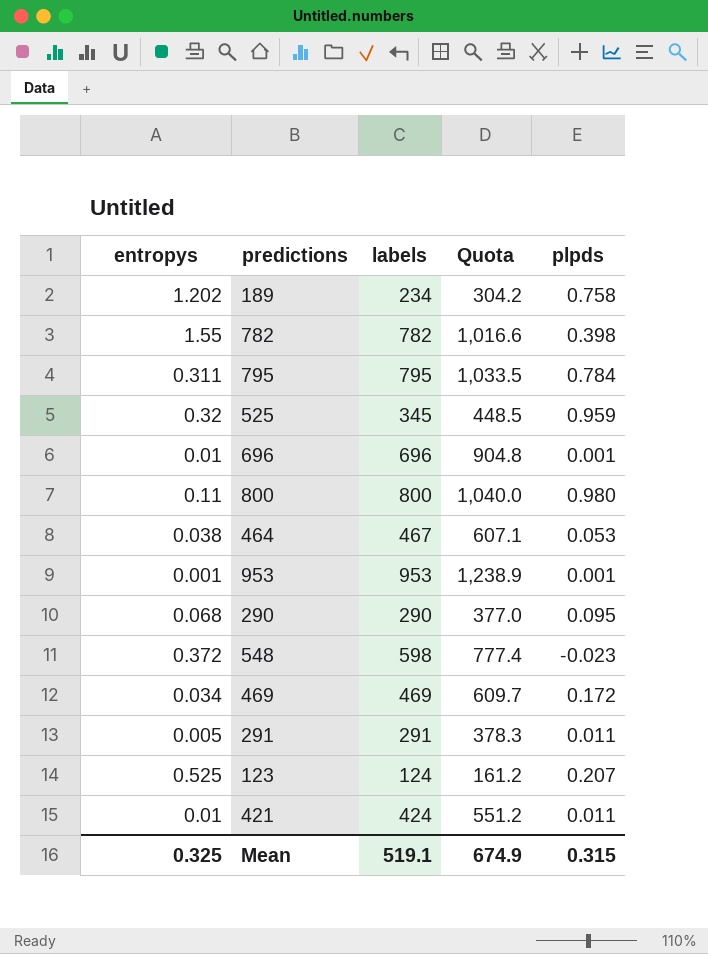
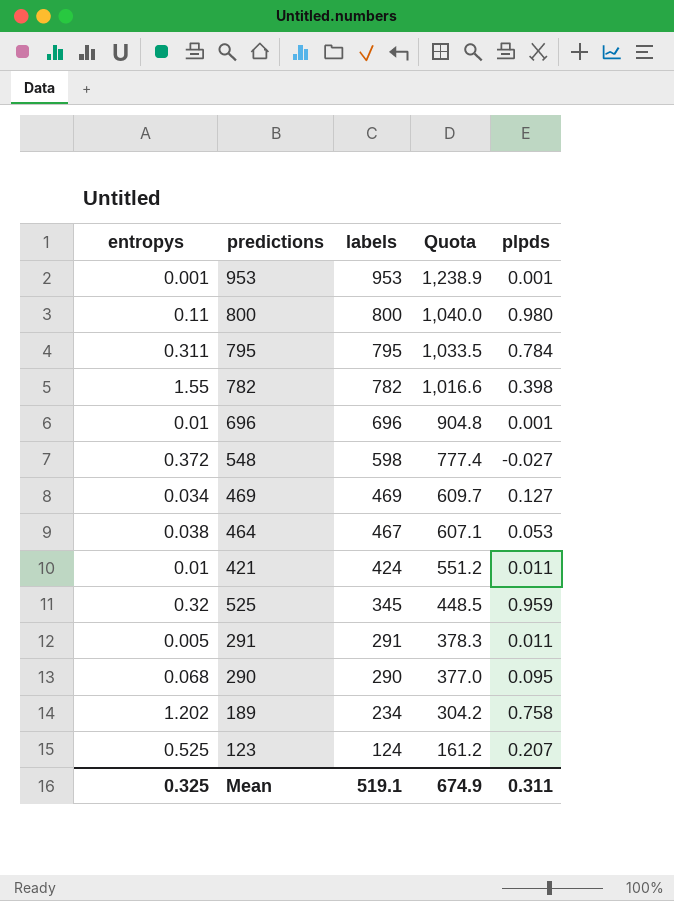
row order: none -> labels descending
548 | plpds: -0.023 -> -0.027
469 | plpds: 0.172 -> 0.127
Mean | plpds: 0.315 -> 0.311

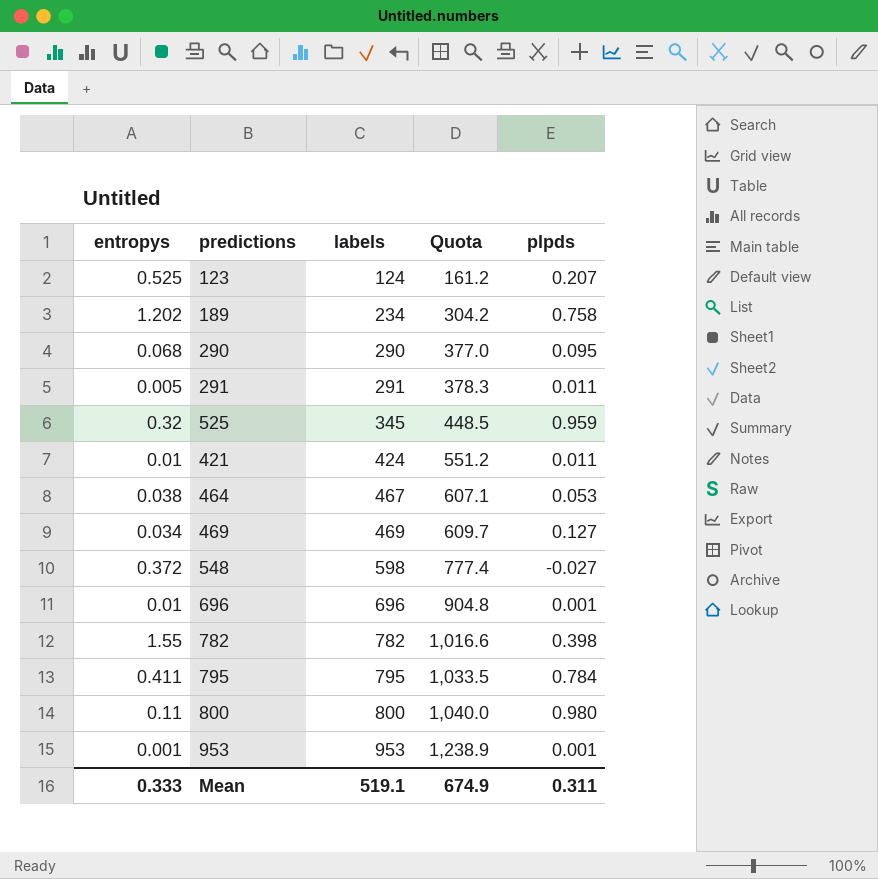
row order: labels descending -> labels ascending
795 | entropys: 0.311 -> 0.411
Mean | entropys: 0.325 -> 0.333

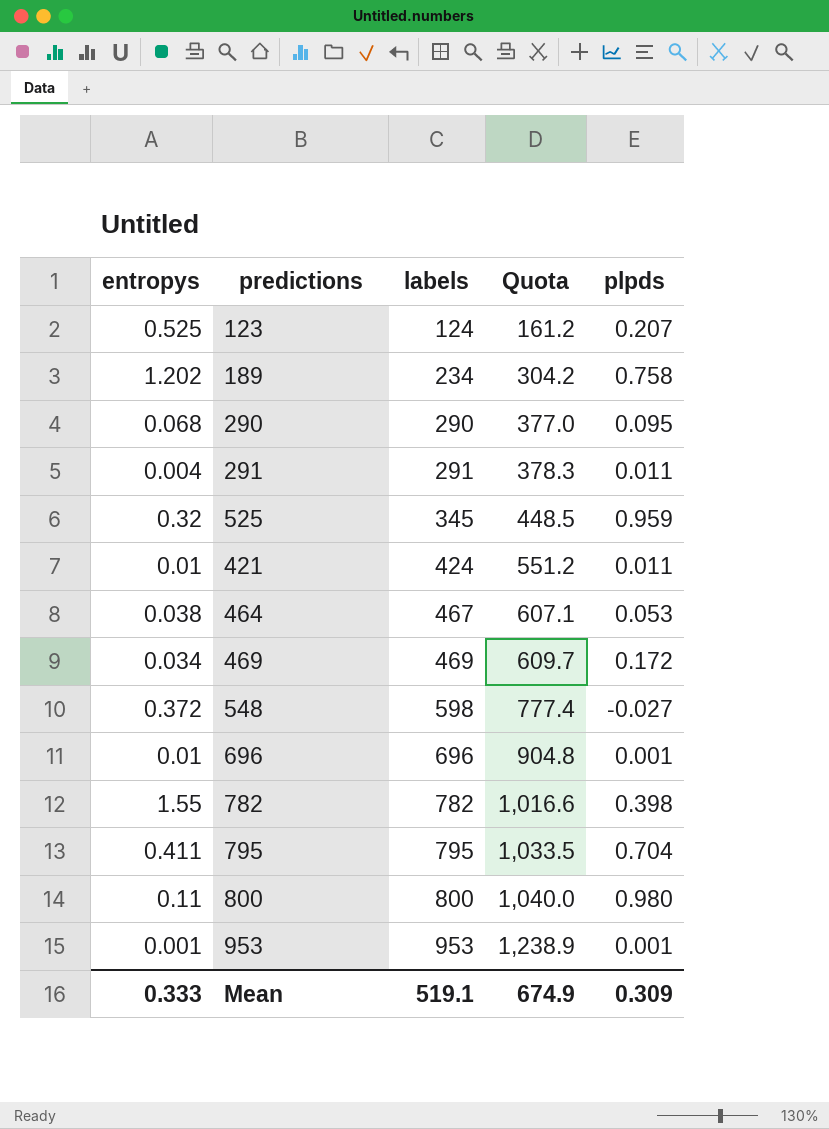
291 | entropys: 0.005 -> 0.004
469 | plpds: 0.127 -> 0.172
795 | plpds: 0.784 -> 0.704
Mean | plpds: 0.311 -> 0.309

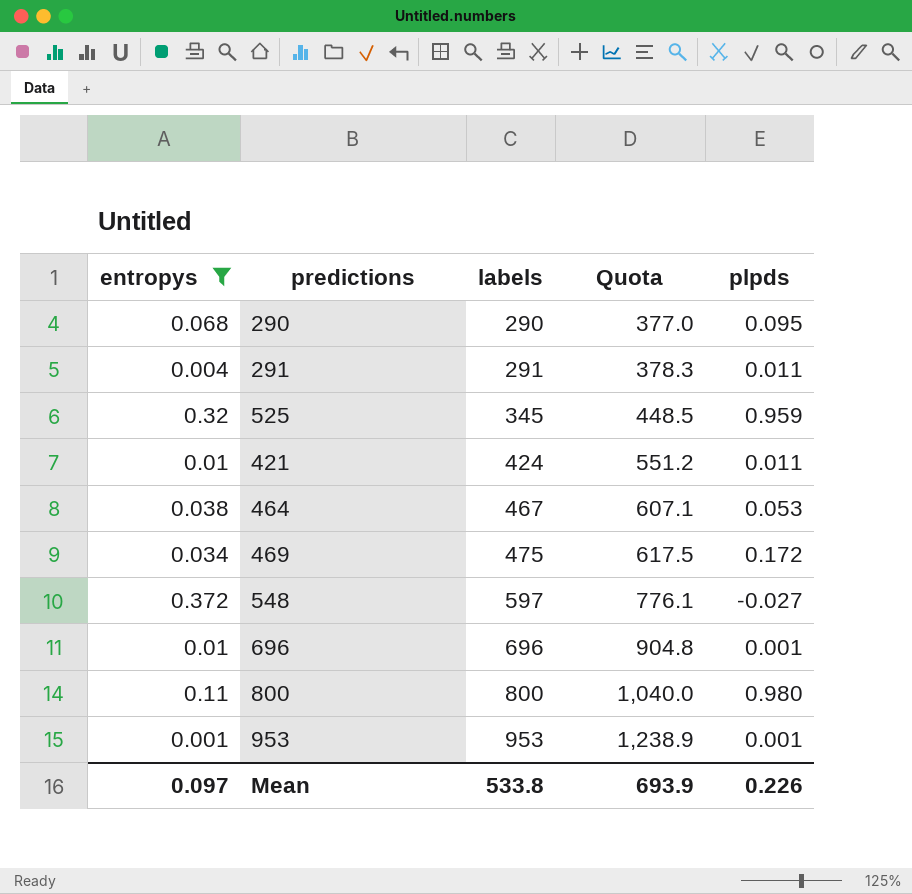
filter: none -> entropys <= 0.372
469 | labels: 469 -> 475
469 | Quota: 609.7 -> 617.5
548 | labels: 598 -> 597
548 | Quota: 777.4 -> 776.1
Mean | entropys: 0.333 -> 0.097
Mean | labels: 519.1 -> 533.8
Mean | Quota: 674.9 -> 693.9
Mean | plpds: 0.309 -> 0.226

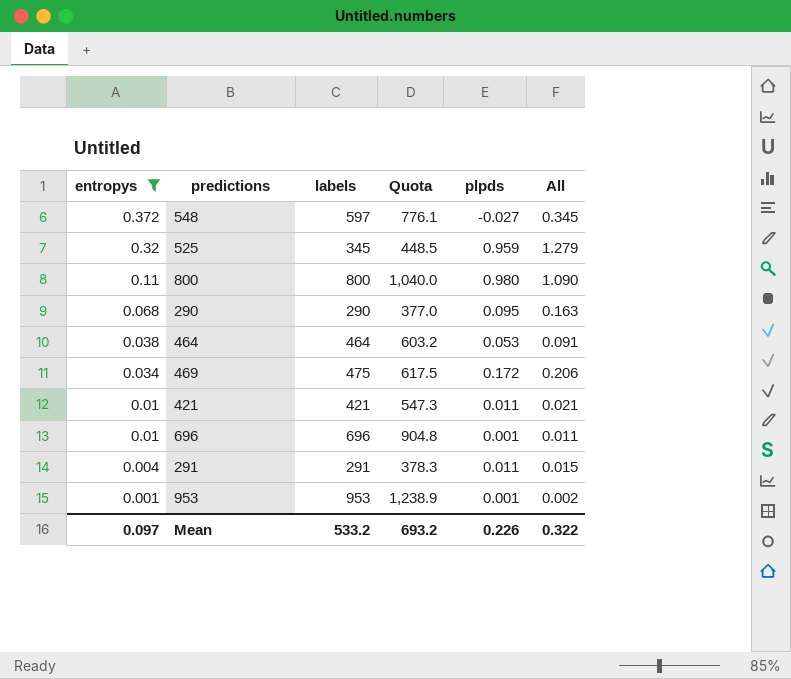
row order: labels ascending -> entropys descending
column All | formula: none -> [entropys] + [plpds]
464 | labels: 467 -> 464
464 | Quota: 607.1 -> 603.2
421 | labels: 424 -> 421
421 | Quota: 551.2 -> 547.3
Mean | labels: 533.8 -> 533.2
Mean | Quota: 693.9 -> 693.2

